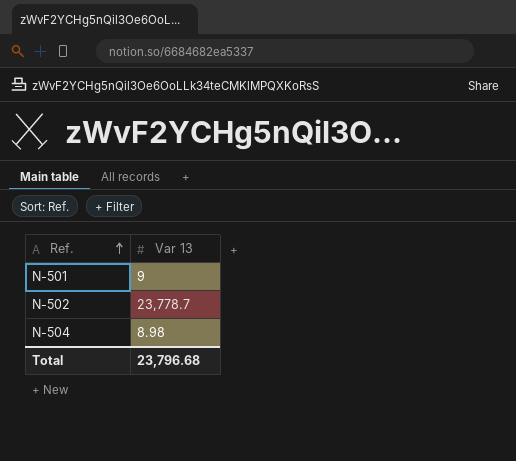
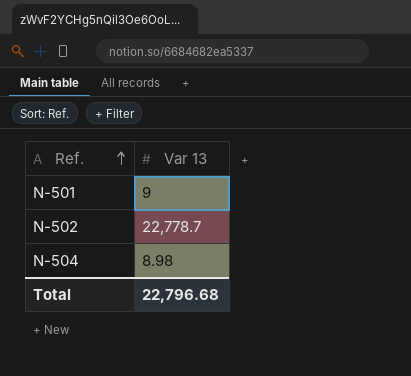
N-502 | Var 13: 23,778.7 -> 22,778.7
Total | Var 13: 23,796.68 -> 22,796.68

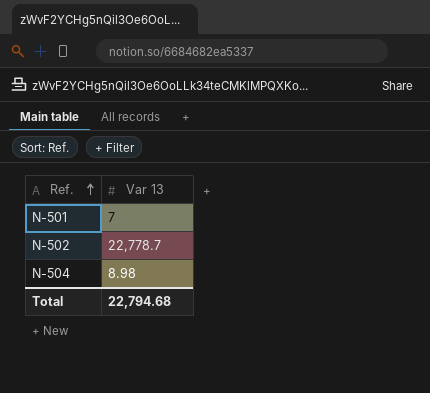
N-501 | Var 13: 9 -> 7
Total | Var 13: 22,796.68 -> 22,794.68

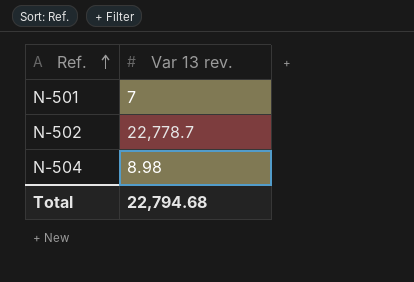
column name: Var 13 -> Var 13 rev.

